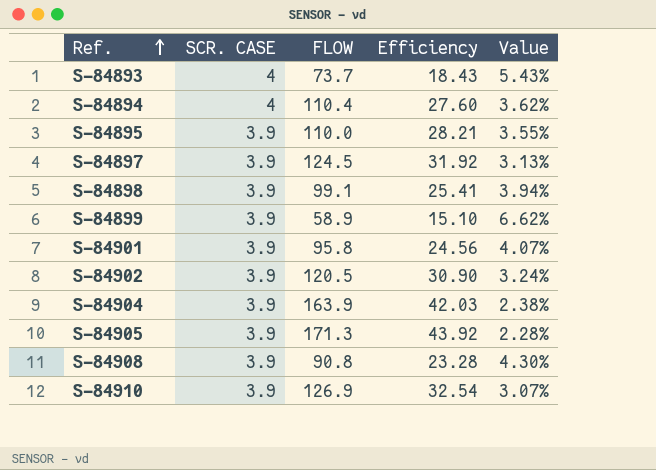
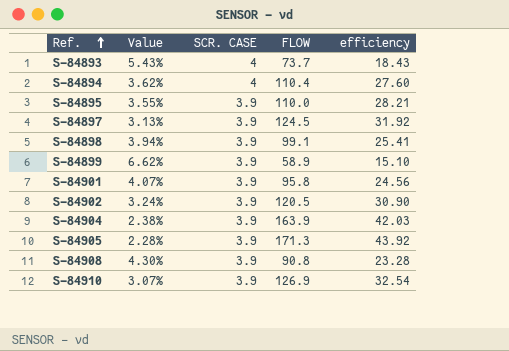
column Value | position: 5 -> 2
column name: Efficiency -> efficiency

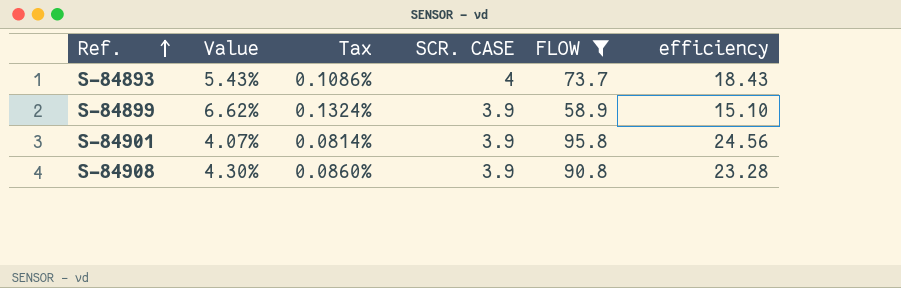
filter: none -> FLOW <= 95.8
column Tax | formula: none -> [Value] * 0.02

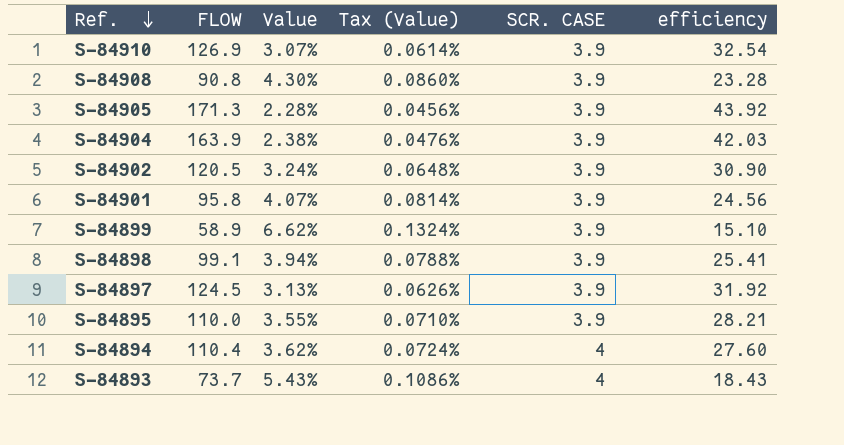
filter: FLOW <= 95.8 -> none
row order: Ref. ascending -> Ref. descending
column FLOW | position: 5 -> 2
column name: Tax -> Tax (Value)

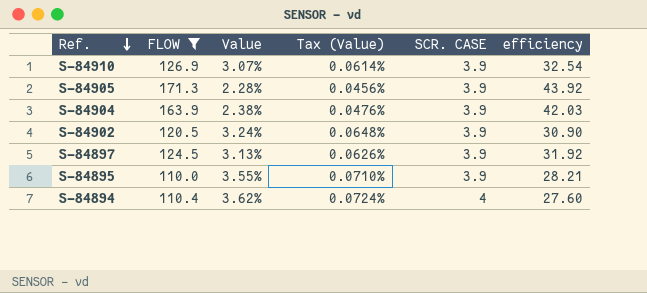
filter: none -> FLOW >= 110.0

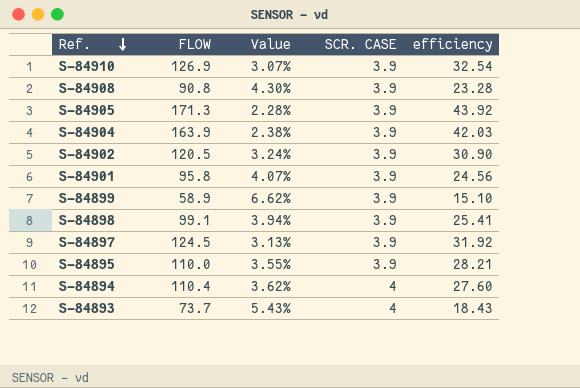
filter: FLOW >= 110.0 -> none
column Tax (Value) | formula: [Value] * 0.02 -> none

